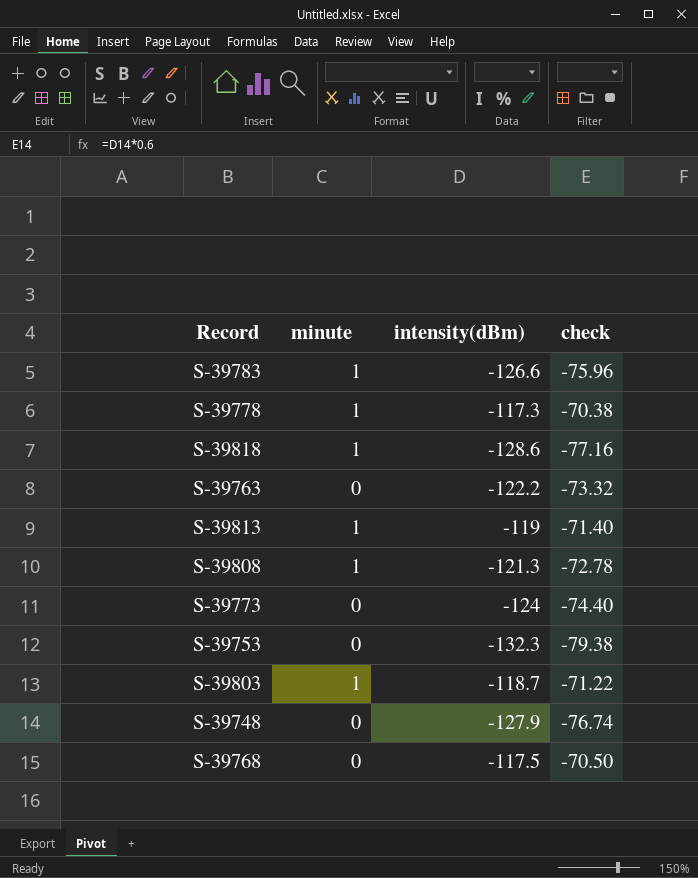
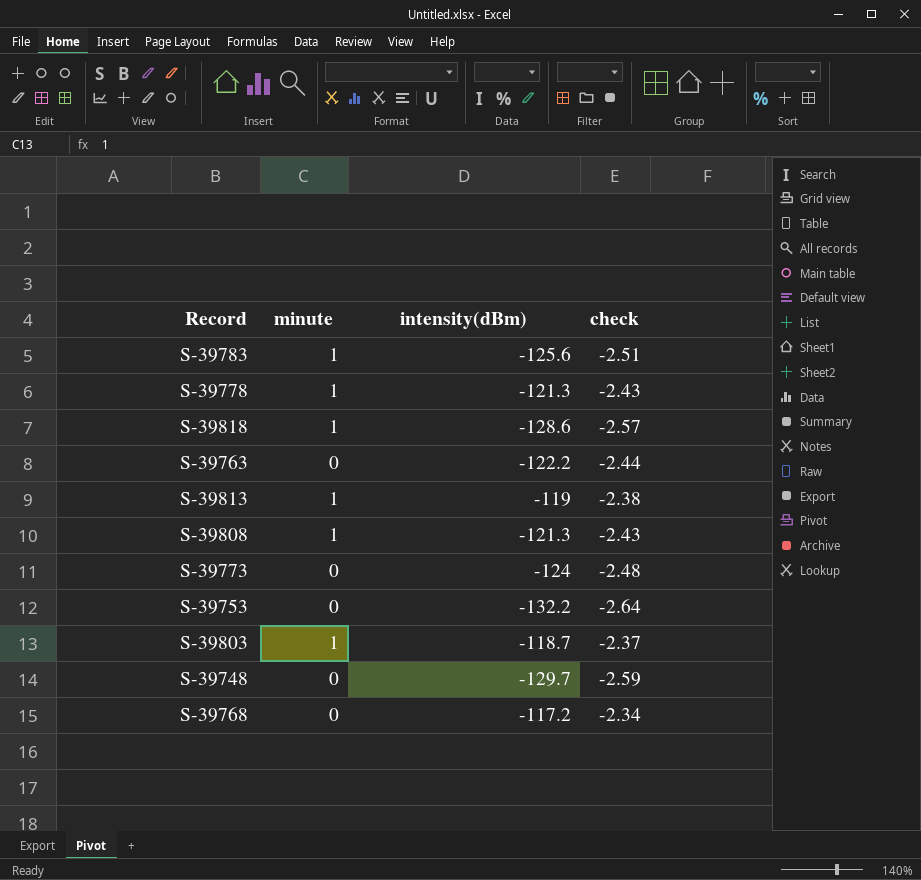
column check | formula: [intensity(dBm)] * 0.6 -> [intensity(dBm)] * 0.02
S-39783 | intensity(dBm): -126.6 -> -125.6
S-39778 | intensity(dBm): -117.3 -> -121.3
S-39753 | intensity(dBm): -132.3 -> -132.2
S-39748 | intensity(dBm): -127.9 -> -129.7
S-39768 | intensity(dBm): -117.5 -> -117.2

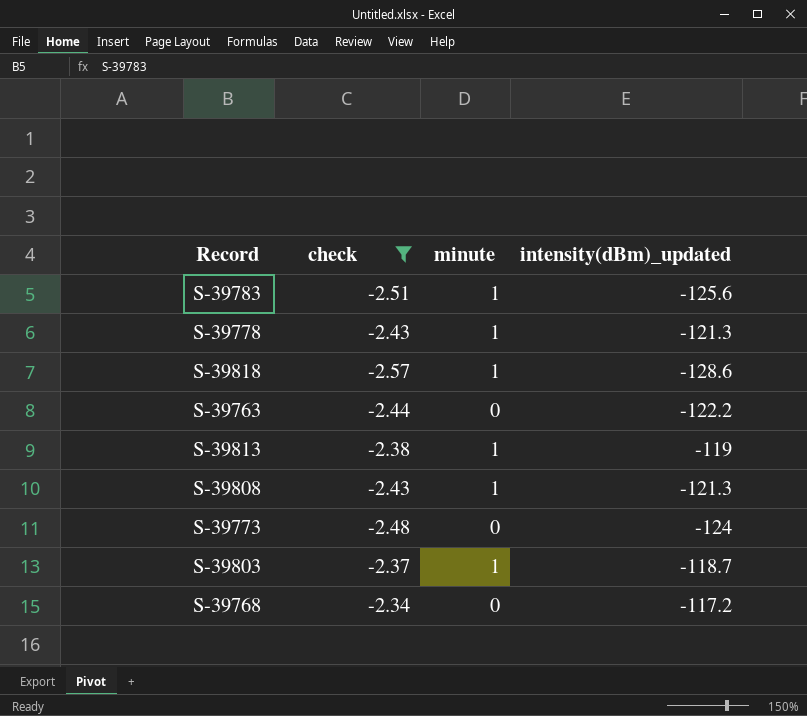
filter: none -> check >= -2.57
column check | position: 4 -> 2
column name: intensity(dBm) -> intensity(dBm)_updated

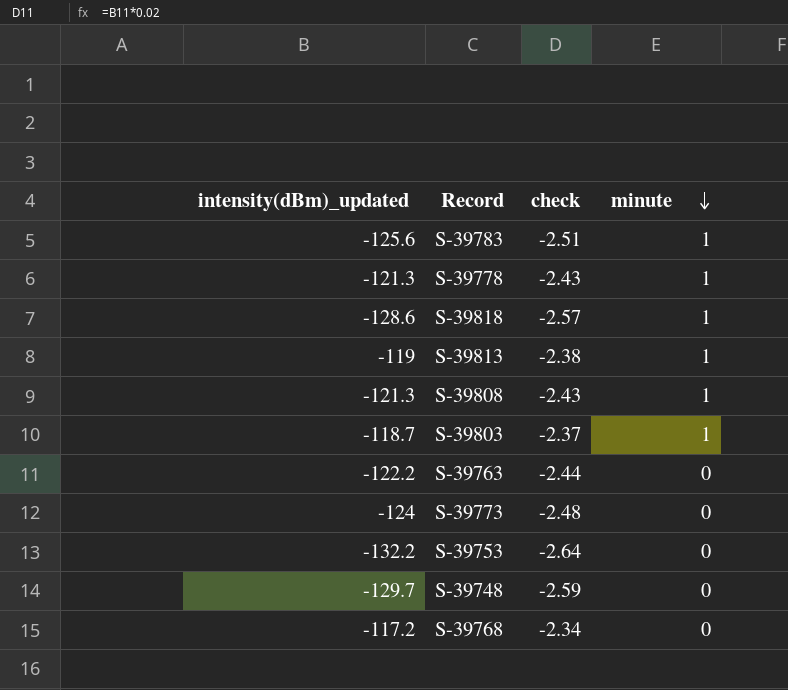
filter: check >= -2.57 -> none
row order: none -> minute descending
column intensity(dBm)_updated | position: 4 -> 1

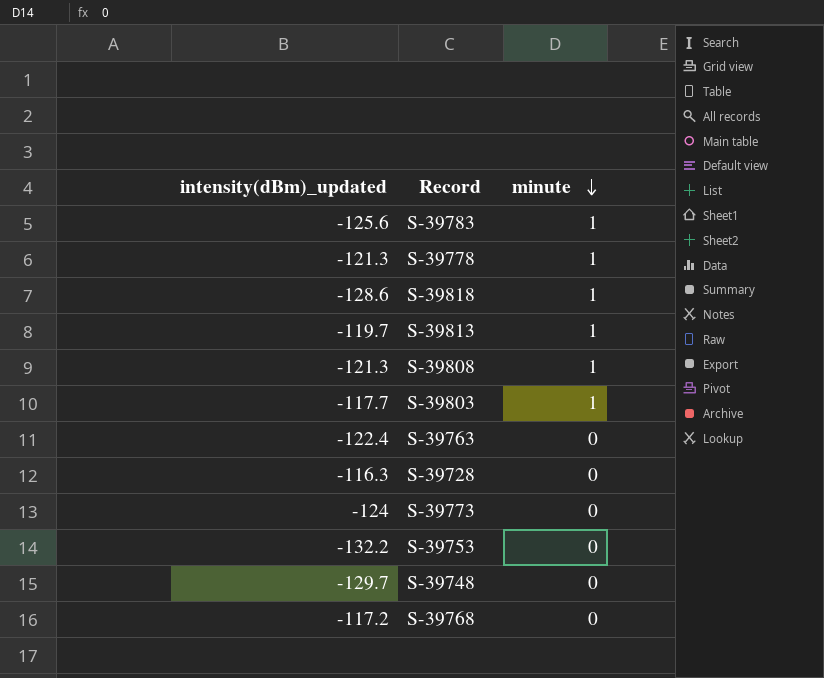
column check | formula: [intensity(dBm)_updated] * 0.02 -> none
S-39813 | intensity(dBm)_updated: -119 -> -119.7
S-39803 | intensity(dBm)_updated: -118.7 -> -117.7
S-39763 | intensity(dBm)_updated: -122.2 -> -122.4
row S-39728: none -> -116.3 | 0

